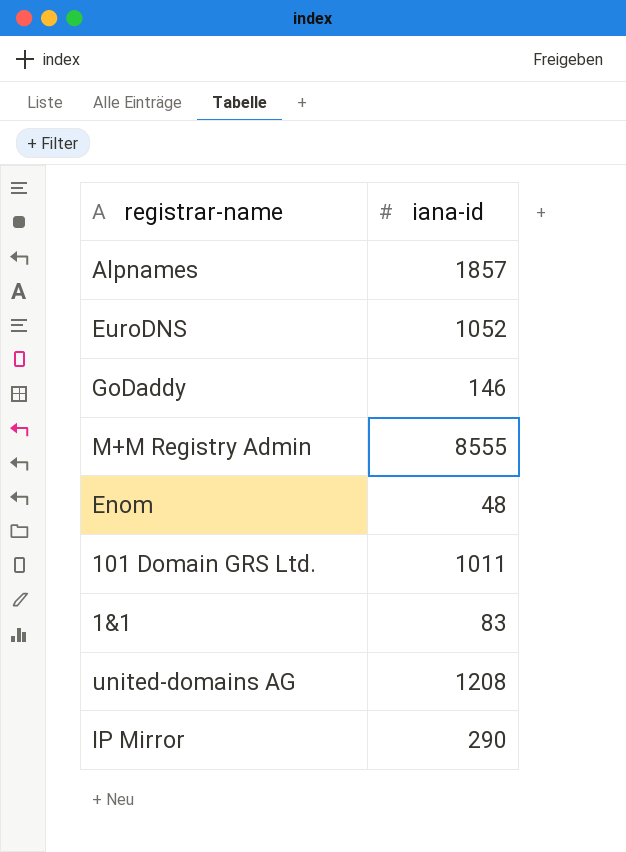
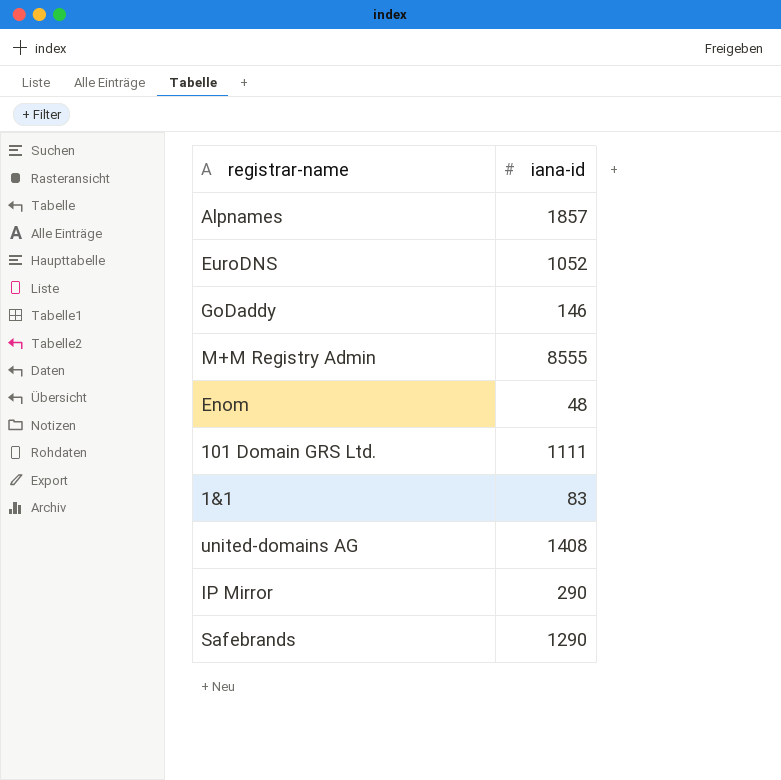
101 Domain GRS Ltd. | iana-id: 1011 -> 1111
united-domains AG | iana-id: 1208 -> 1408
row Safebrands: none -> 1290

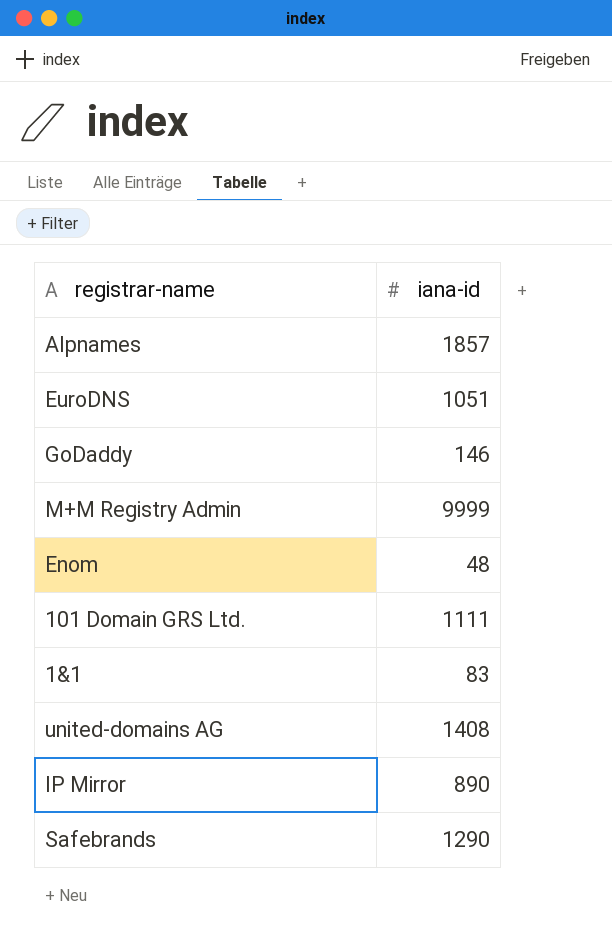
EuroDNS | iana-id: 1052 -> 1051
M+M Registry Admin | iana-id: 8555 -> 9999
IP Mirror | iana-id: 290 -> 890

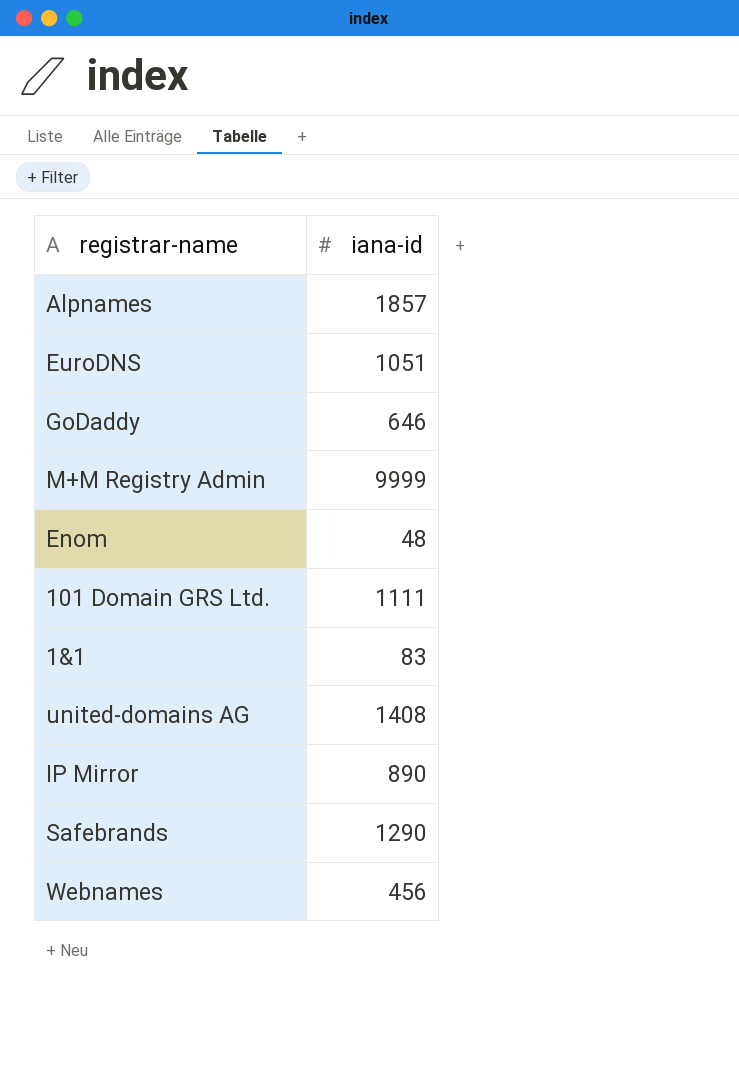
GoDaddy | iana-id: 146 -> 646
row Webnames: none -> 456

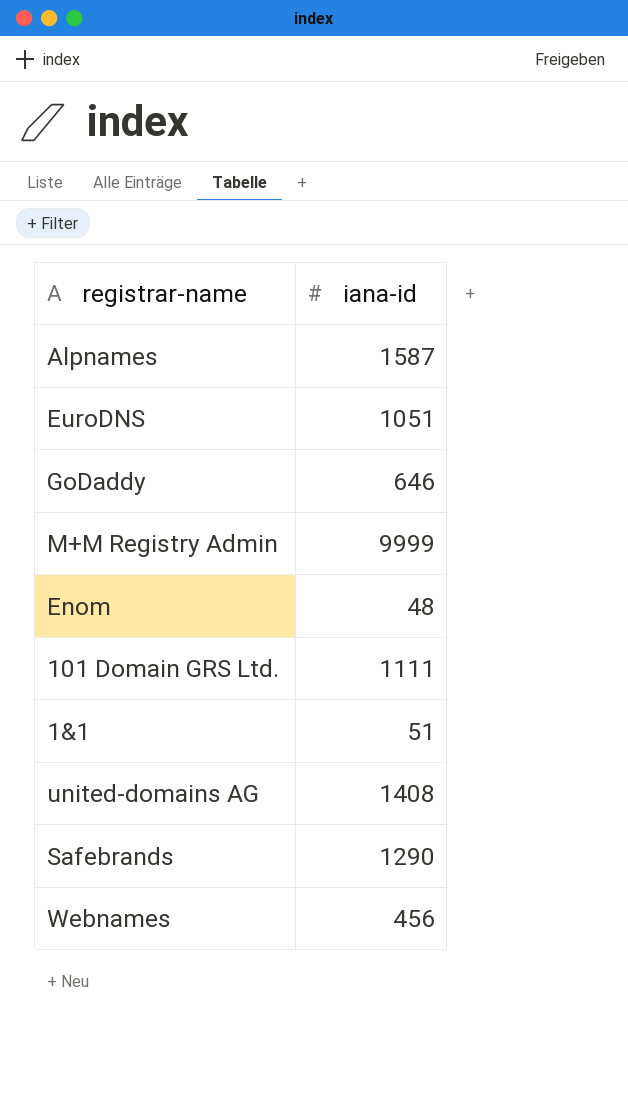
row IP Mirror: 890 -> none
Alpnames | iana-id: 1857 -> 1587
1&1 | iana-id: 83 -> 51

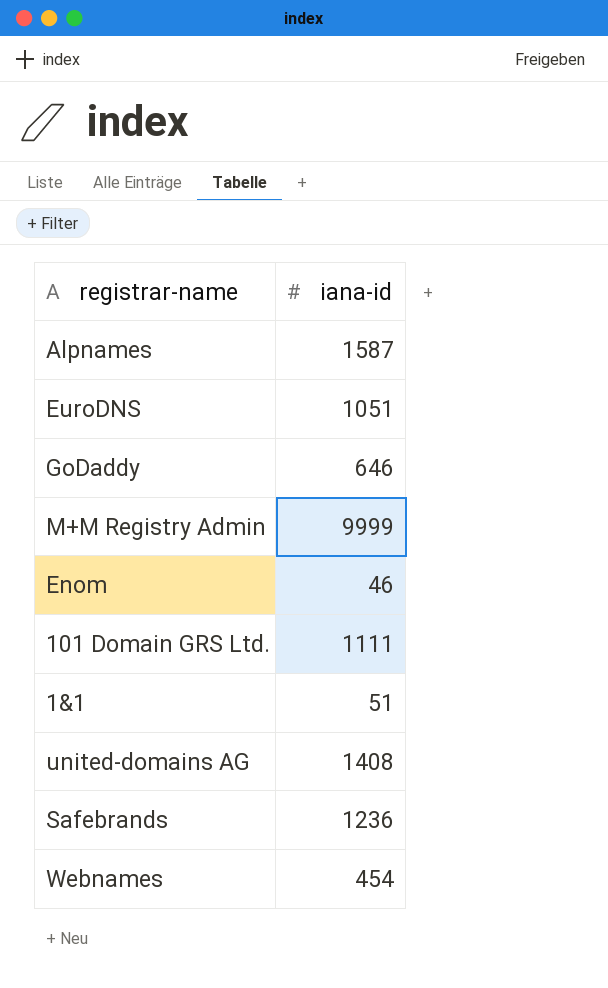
Enom | iana-id: 48 -> 46
Safebrands | iana-id: 1290 -> 1236
Webnames | iana-id: 456 -> 454

